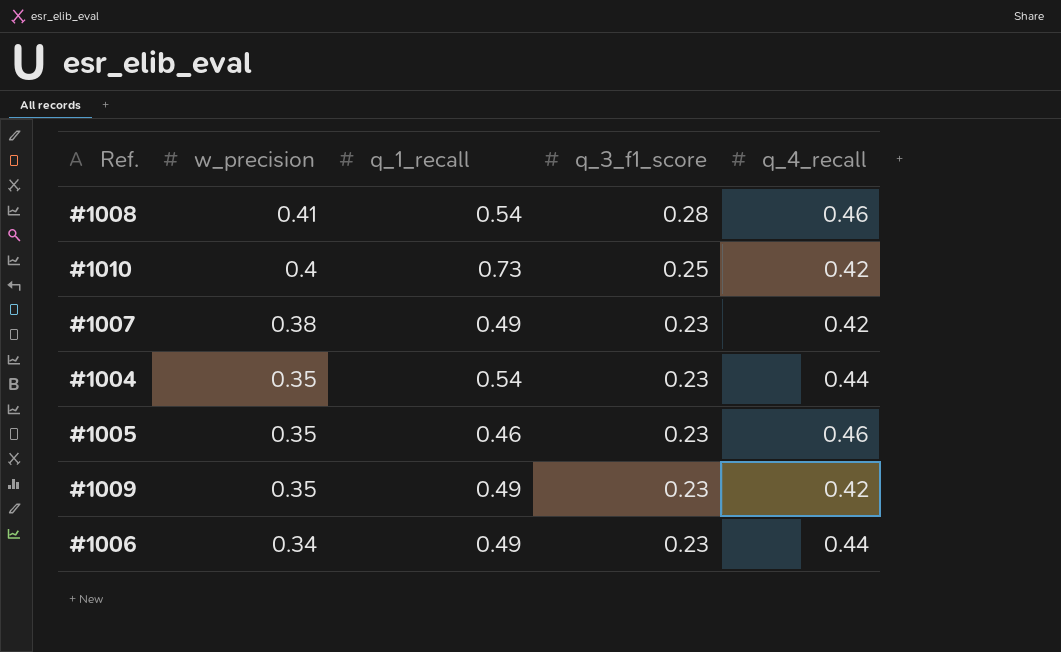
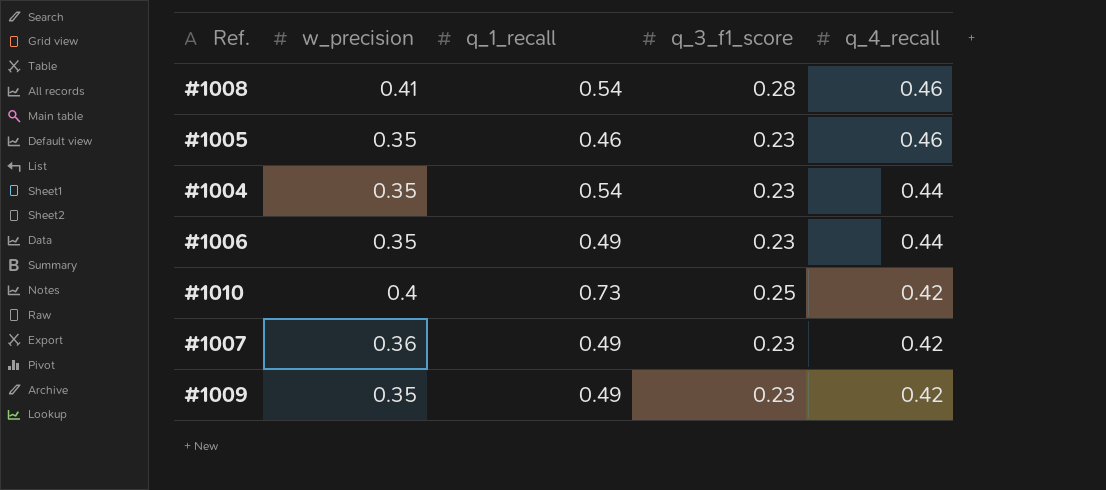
row order: w_precision descending -> q_4_recall descending
#1006 | w_precision: 0.34 -> 0.35
#1007 | w_precision: 0.38 -> 0.36

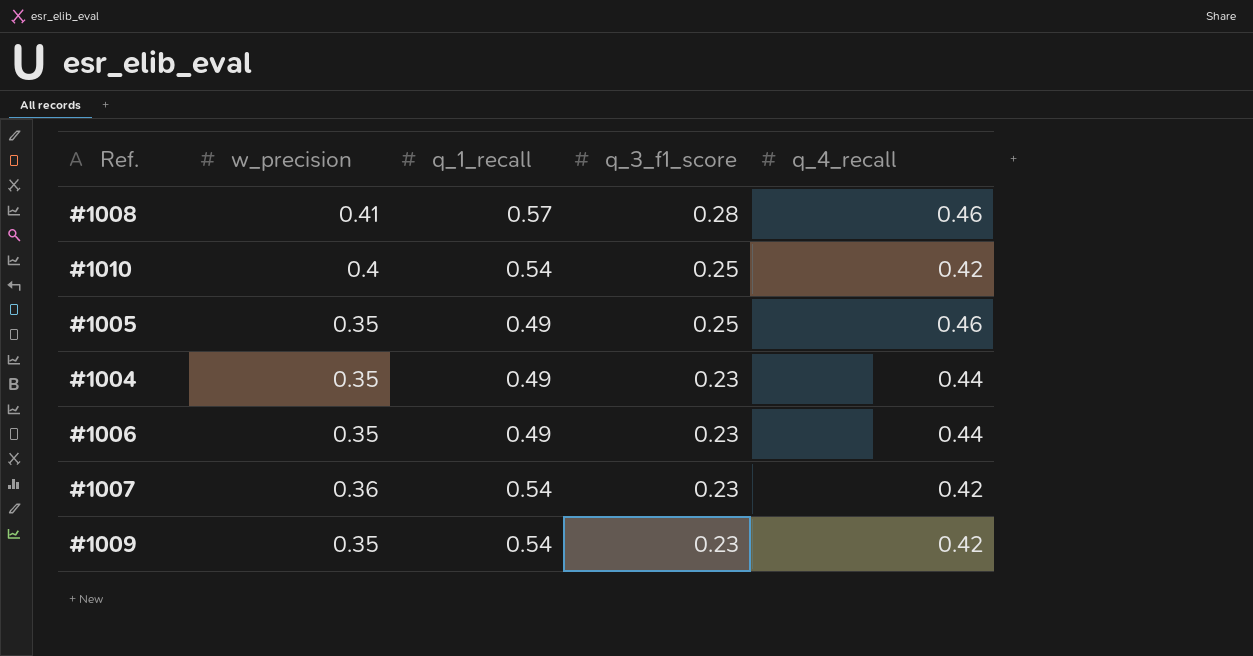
row order: q_4_recall descending -> q_3_f1_score descending
#1008 | q_1_recall: 0.54 -> 0.57
#1010 | q_1_recall: 0.73 -> 0.54
#1005 | q_1_recall: 0.46 -> 0.49
#1005 | q_3_f1_score: 0.23 -> 0.25
#1004 | q_1_recall: 0.54 -> 0.49
#1007 | q_1_recall: 0.49 -> 0.54
#1009 | q_1_recall: 0.49 -> 0.54

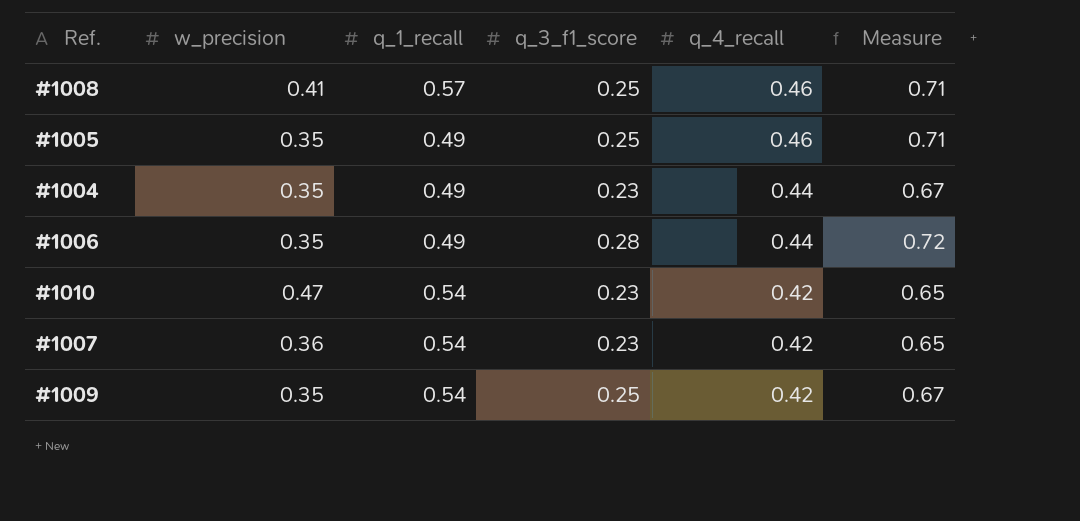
row order: q_3_f1_score descending -> q_4_recall descending
column Measure | formula: none -> [q_3_f1_score] + [q_4_recall]
#1008 | q_3_f1_score: 0.28 -> 0.25
#1006 | q_3_f1_score: 0.23 -> 0.28
#1010 | w_precision: 0.4 -> 0.47
#1010 | q_3_f1_score: 0.25 -> 0.23
#1009 | q_3_f1_score: 0.23 -> 0.25

